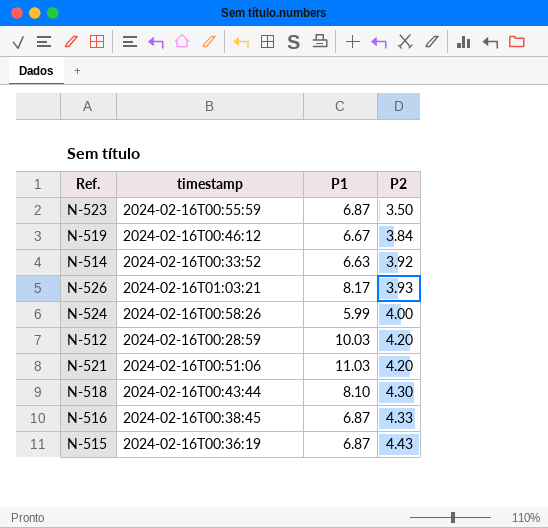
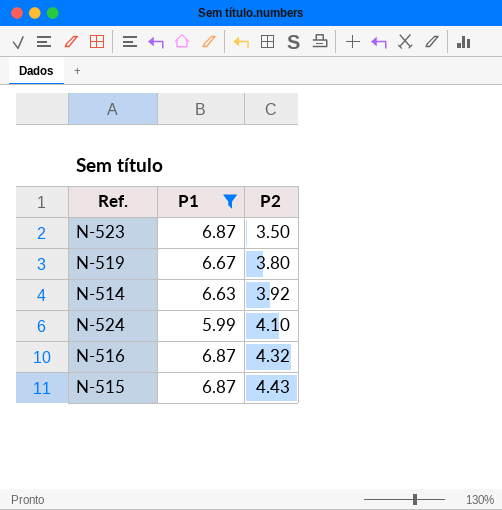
filter: none -> P1 <= 6.87
column timestamp | position: 2 -> none
N-519 | P2: 3.84 -> 3.80
N-524 | P2: 4.00 -> 4.10
N-516 | P2: 4.33 -> 4.32

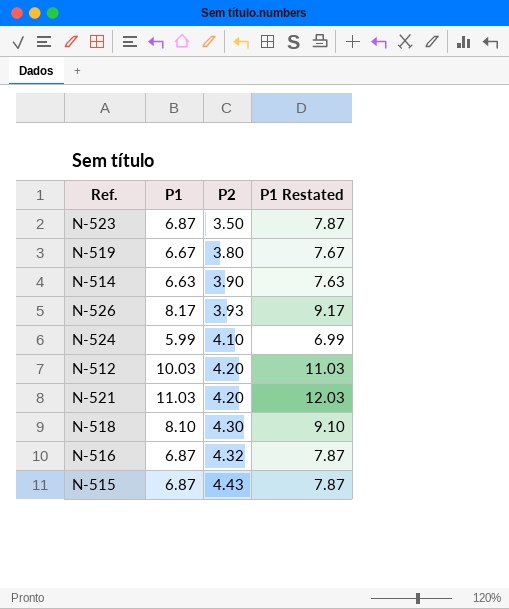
filter: P1 <= 6.87 -> none
column P1 Restated | formula: none -> [P1] + 1
N-514 | P2: 3.92 -> 3.90

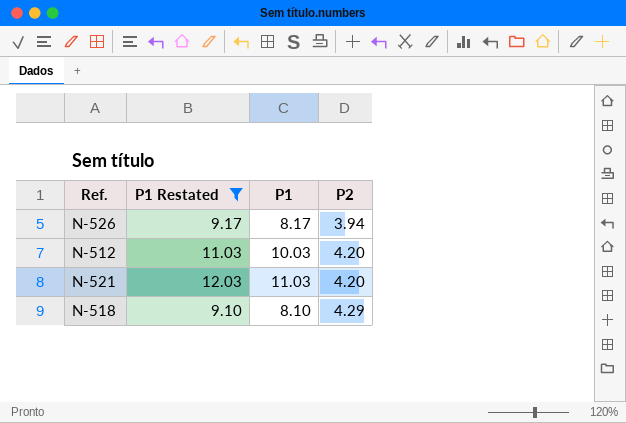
filter: none -> P1 Restated >= 9.10
column P1 Restated | position: 4 -> 2
N-526 | P2: 3.93 -> 3.94
N-518 | P2: 4.30 -> 4.29

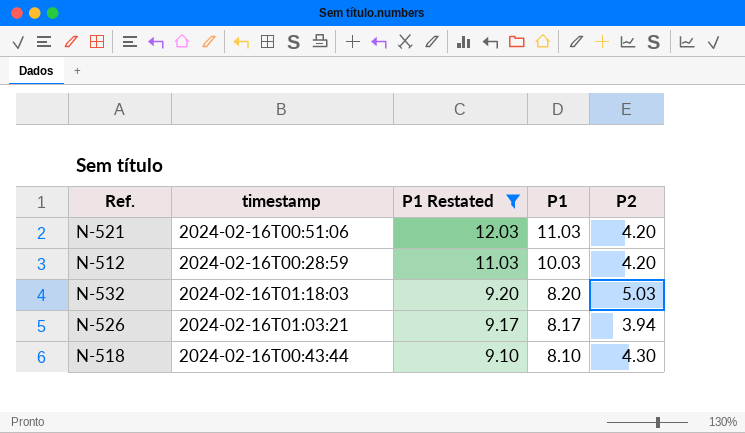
row order: P2 ascending -> P1 Restated descending
column timestamp | position: none -> 2
row N-532: none -> 2024-02-16T01:18:03 | 9.20 | 8.20 | 5.03
N-518 | P2: 4.29 -> 4.30

